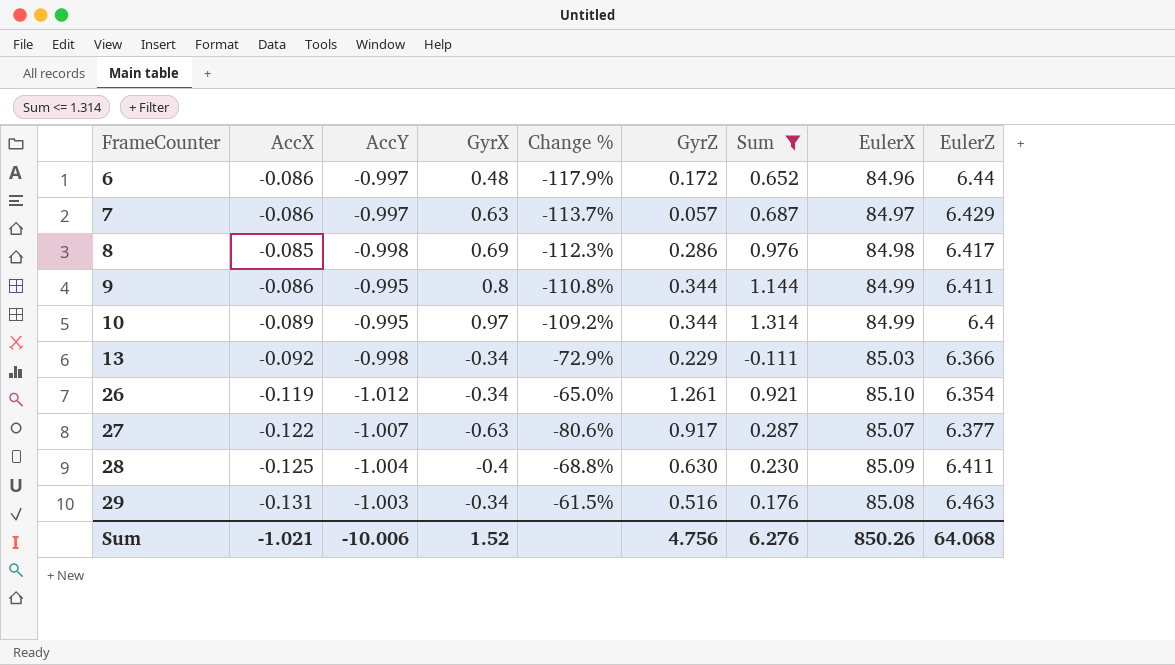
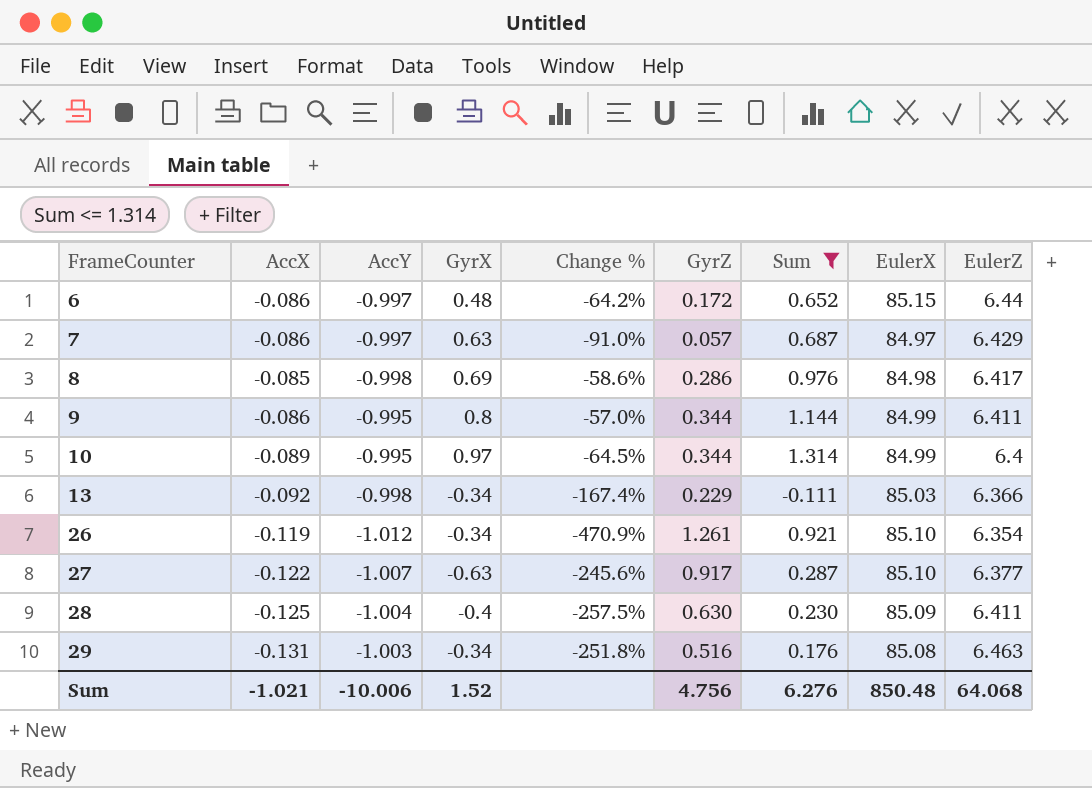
column Change % | formula: ([AccX] - [GyrX]) / [GyrX] -> ([GyrZ] - [GyrX]) / [GyrX]
6 | EulerX: 84.96 -> 85.15
27 | EulerX: 85.07 -> 85.10
Sum | EulerX: 850.26 -> 850.48

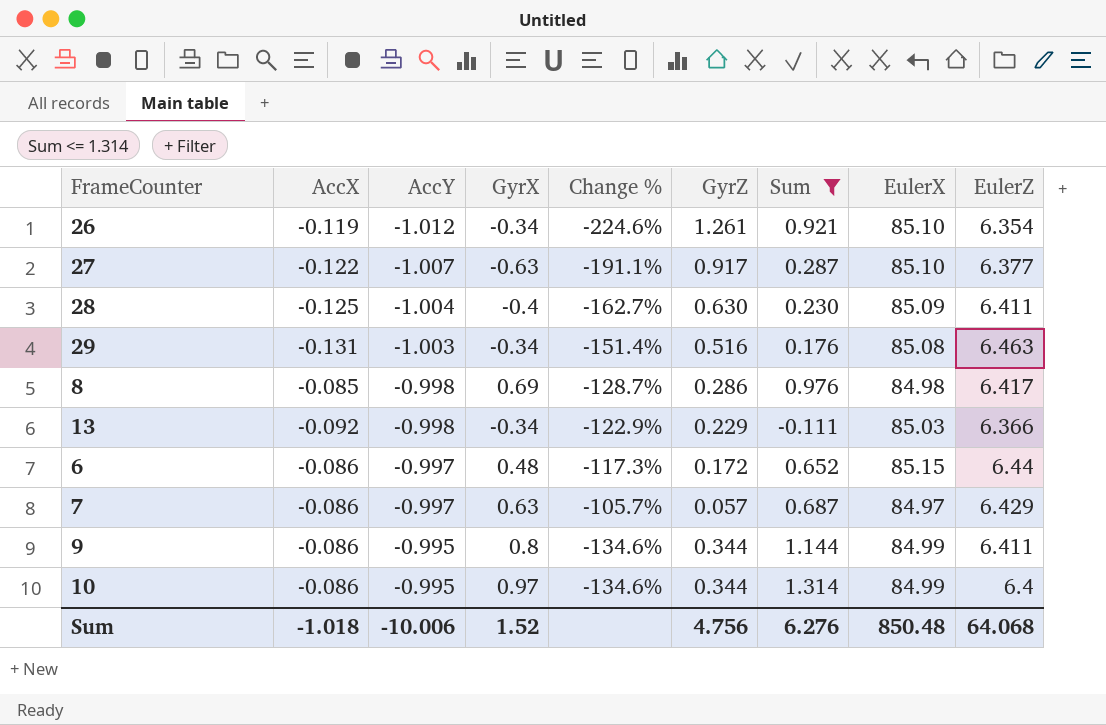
row order: FrameCounter ascending -> AccY ascending
column Change % | formula: ([GyrZ] - [GyrX]) / [GyrX] -> ([GyrZ] - [AccY]) / [AccY]
10 | AccX: -0.089 -> -0.086
Sum | AccX: -1.021 -> -1.018

